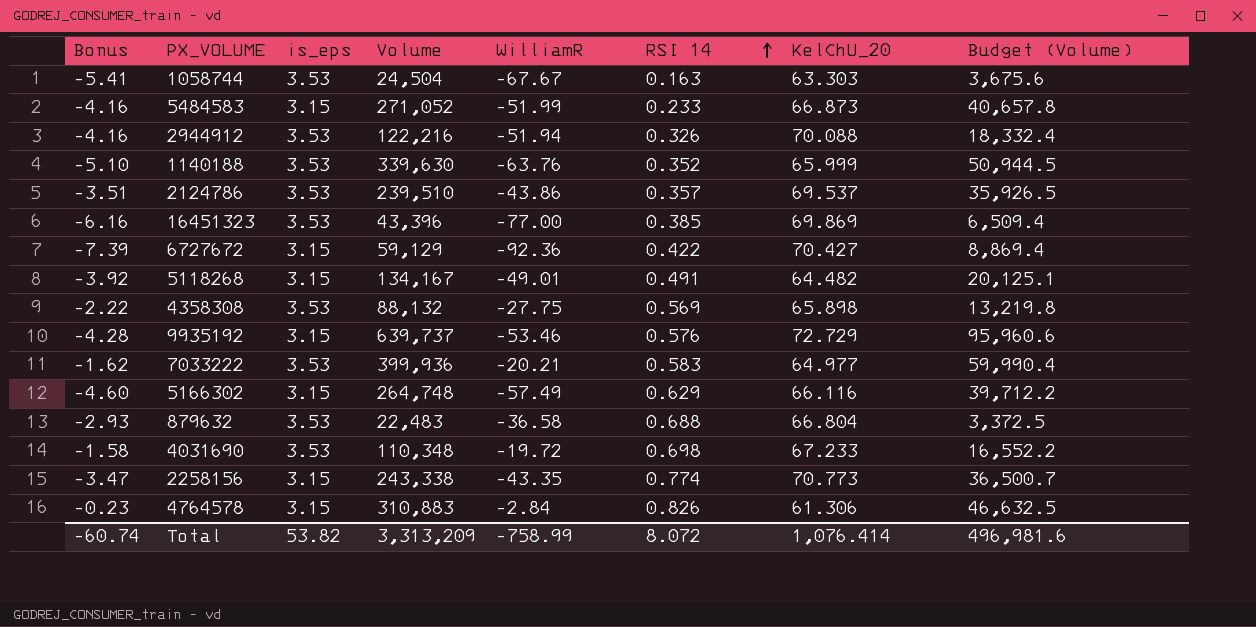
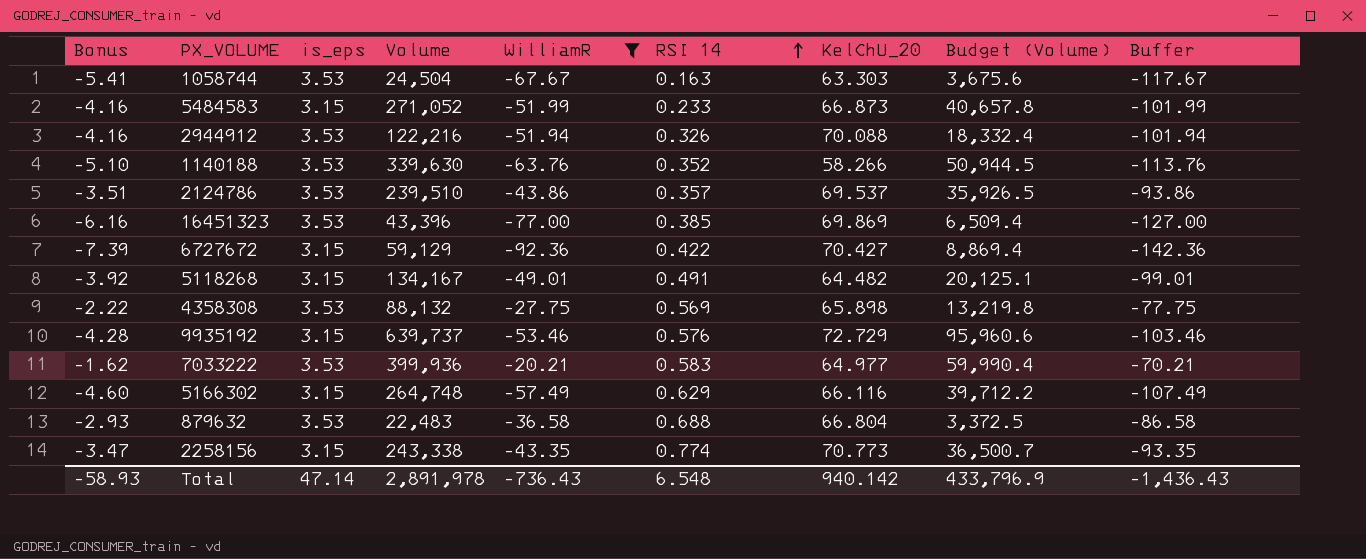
filter: none -> WilliamR <= -20.21
column Buffer | formula: none -> [WilliamR] - 50
1140188 | KelChU_20: 65.999 -> 58.266
Total | Bonus: -60.74 -> -58.93
Total | is_eps: 53.82 -> 47.14
Total | Volume: 3,313,209 -> 2,891,978
Total | WilliamR: -758.99 -> -736.43
Total | RSI 14: 8.072 -> 6.548
Total | KelChU_20: 1,076.414 -> 940.142
Total | Budget (Volume): 496,981.6 -> 433,796.9

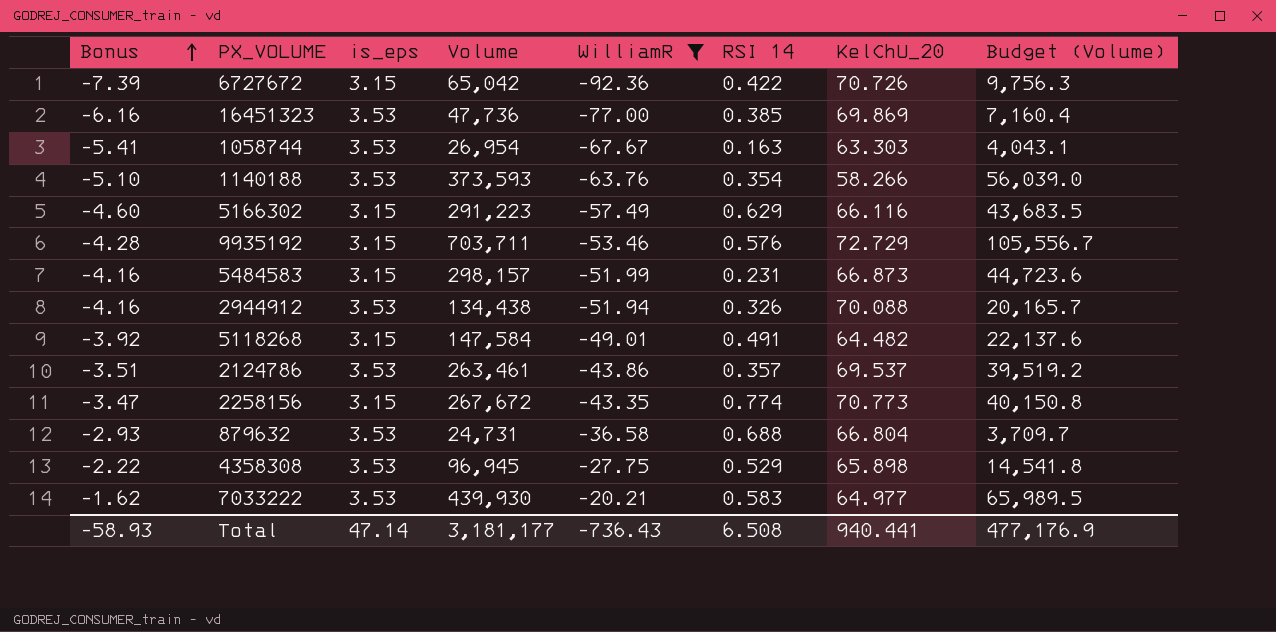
row order: RSI 14 ascending -> Bonus ascending
column Buffer | formula: [WilliamR] - 50 -> none
6727672 | Volume: 59,129 -> 65,042
6727672 | KelChU_20: 70.427 -> 70.726
6727672 | Budget (Volume): 8,869.4 -> 9,756.3
16451323 | Volume: 43,396 -> 47,736
16451323 | Budget (Volume): 6,509.4 -> 7,160.4
1058744 | Volume: 24,504 -> 26,954
1058744 | Budget (Volume): 3,675.6 -> 4,043.1
1140188 | Volume: 339,630 -> 373,593
1140188 | RSI 14: 0.352 -> 0.354
1140188 | Budget (Volume): 50,944.5 -> 56,039.0
5166302 | Volume: 264,748 -> 291,223
5166302 | Budget (Volume): 39,712.2 -> 43,683.5
9935192 | Volume: 639,737 -> 703,711
9935192 | Budget (Volume): 95,960.6 -> 105,556.7
5484583 | Volume: 271,052 -> 298,157
5484583 | RSI 14: 0.233 -> 0.231
5484583 | Budget (Volume): 40,657.8 -> 44,723.6
2944912 | Volume: 122,216 -> 134,438
2944912 | Budget (Volume): 18,332.4 -> 20,165.7
5118268 | Volume: 134,167 -> 147,584
5118268 | Budget (Volume): 20,125.1 -> 22,137.6
2124786 | Volume: 239,510 -> 263,461
2124786 | Budget (Volume): 35,926.5 -> 39,519.2
2258156 | Volume: 243,338 -> 267,672
2258156 | Budget (Volume): 36,500.7 -> 40,150.8
879632 | Volume: 22,483 -> 24,731
879632 | Budget (Volume): 3,372.5 -> 3,709.7
4358308 | Volume: 88,132 -> 96,945
4358308 | RSI 14: 0.569 -> 0.529
4358308 | Budget (Volume): 13,219.8 -> 14,541.8
7033222 | Volume: 399,936 -> 439,930
7033222 | Budget (Volume): 59,990.4 -> 65,989.5
Total | Volume: 2,891,978 -> 3,181,177
Total | RSI 14: 6.548 -> 6.508
Total | KelChU_20: 940.142 -> 940.441
Total | Budget (Volume): 433,796.9 -> 477,176.9

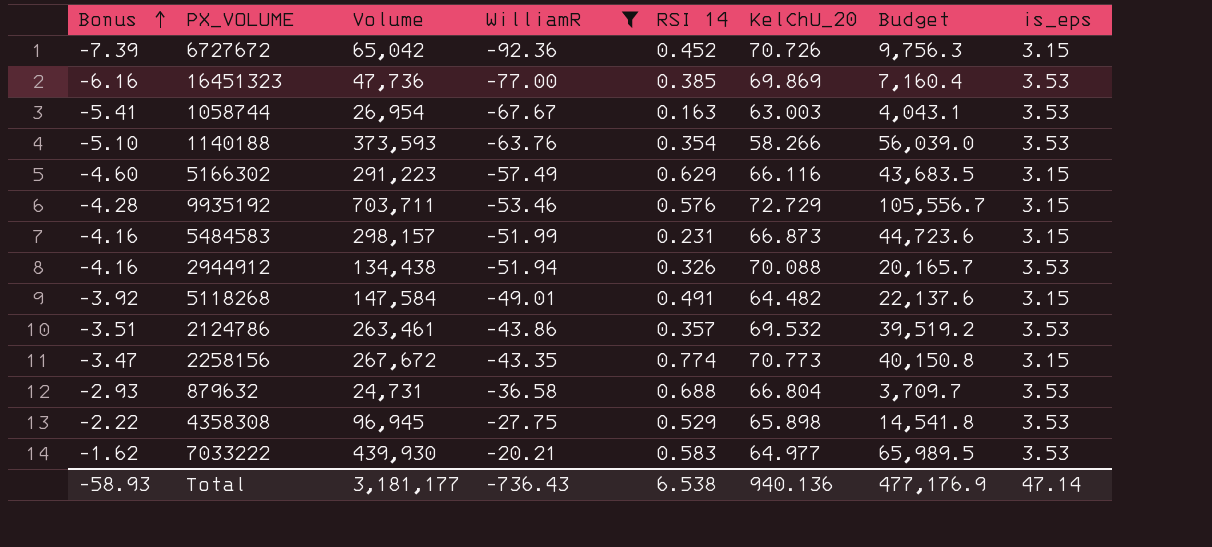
column name: Budget (Volume) -> Budget
column is_eps | position: 3 -> 8
6727672 | RSI 14: 0.422 -> 0.452
1058744 | KelChU_20: 63.303 -> 63.003
2124786 | KelChU_20: 69.537 -> 69.532
Total | RSI 14: 6.508 -> 6.538
Total | KelChU_20: 940.441 -> 940.136

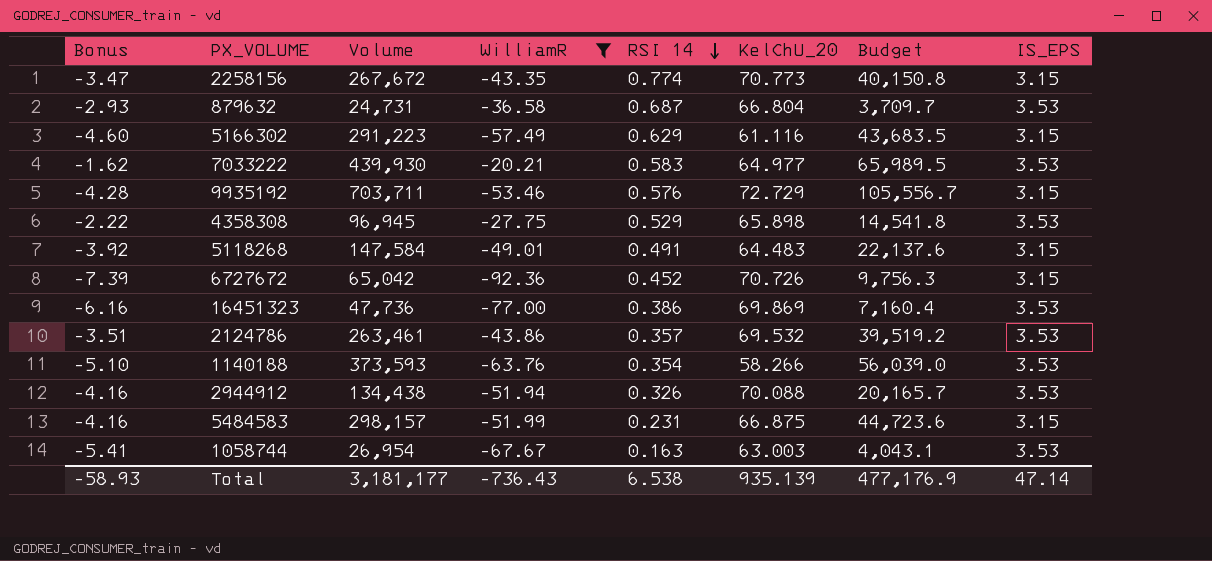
row order: Bonus ascending -> RSI 14 descending
column name: is_eps -> IS_EPS
879632 | RSI 14: 0.688 -> 0.687
5166302 | KelChU_20: 66.116 -> 61.116
5118268 | KelChU_20: 64.482 -> 64.483
16451323 | RSI 14: 0.385 -> 0.386
5484583 | KelChU_20: 66.873 -> 66.875
Total | KelChU_20: 940.136 -> 935.139

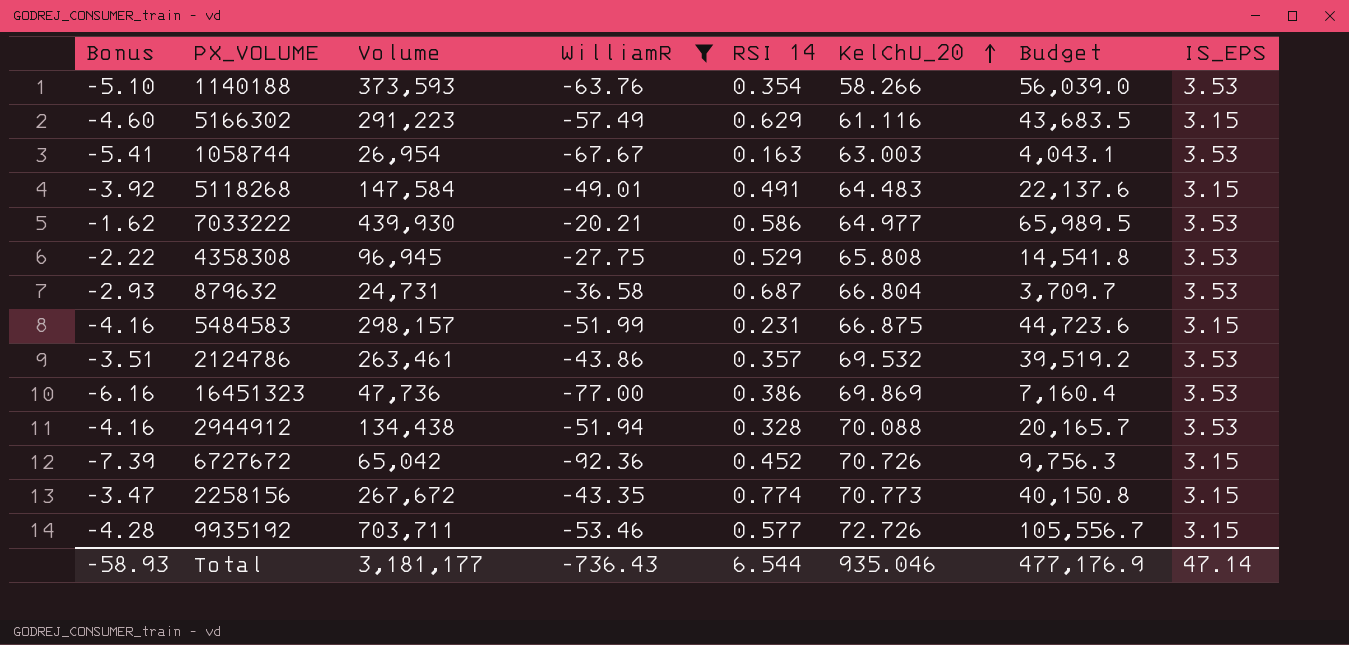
row order: RSI 14 descending -> KelChU_20 ascending
7033222 | RSI 14: 0.583 -> 0.586
4358308 | KelChU_20: 65.898 -> 65.808
2944912 | RSI 14: 0.326 -> 0.328
9935192 | RSI 14: 0.576 -> 0.577
9935192 | KelChU_20: 72.729 -> 72.726
Total | RSI 14: 6.538 -> 6.544
Total | KelChU_20: 935.139 -> 935.046

